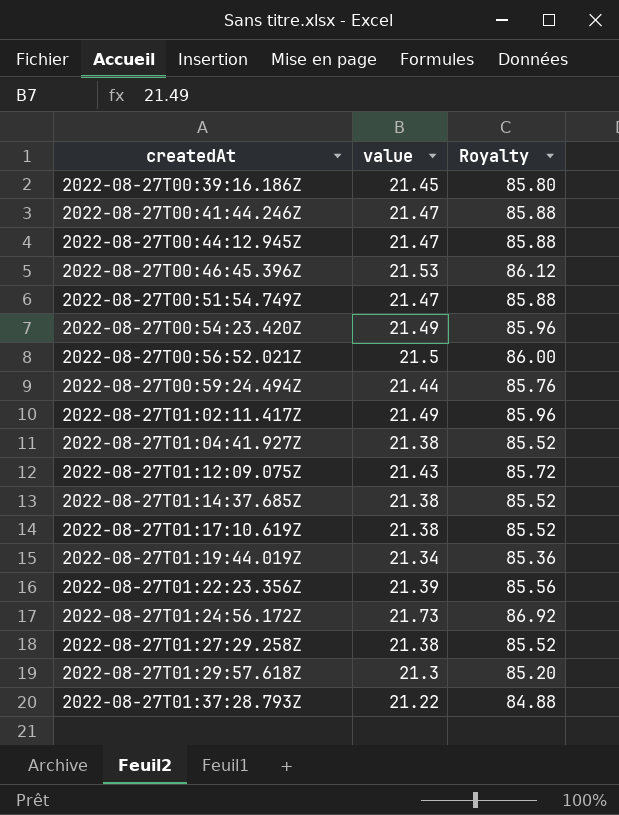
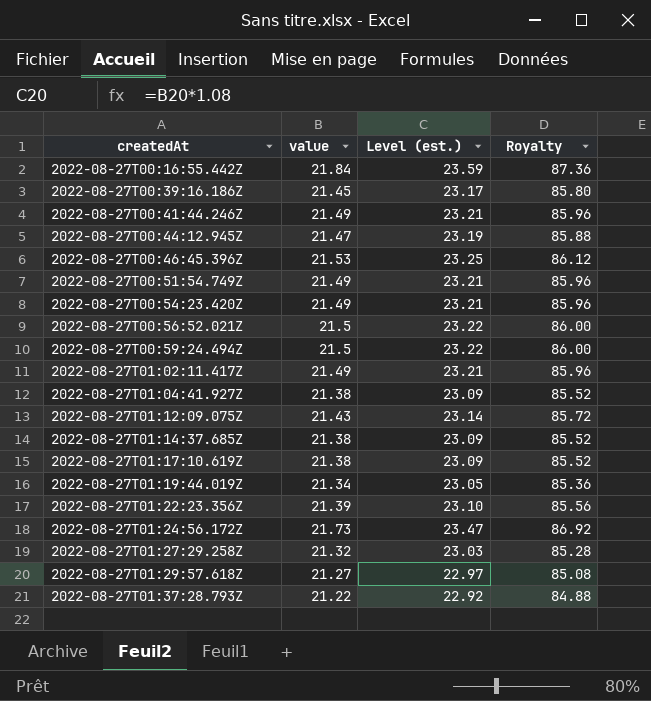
column Level (est.) | formula: none -> [value] * 1.08
row 2022-08-27T00:16:55.442Z: none -> 21.84 | 23.59 | 87.36
2022-08-27T00:41:44.246Z | value: 21.47 -> 21.49
2022-08-27T00:41:44.246Z | Royalty: 85.88 -> 85.96
2022-08-27T00:51:54.749Z | value: 21.47 -> 21.49
2022-08-27T00:51:54.749Z | Royalty: 85.88 -> 85.96
2022-08-27T00:59:24.494Z | value: 21.44 -> 21.5
2022-08-27T00:59:24.494Z | Royalty: 85.76 -> 86.00
2022-08-27T01:27:29.258Z | value: 21.38 -> 21.32
2022-08-27T01:27:29.258Z | Royalty: 85.52 -> 85.28
2022-08-27T01:29:57.618Z | value: 21.3 -> 21.27
2022-08-27T01:29:57.618Z | Royalty: 85.20 -> 85.08

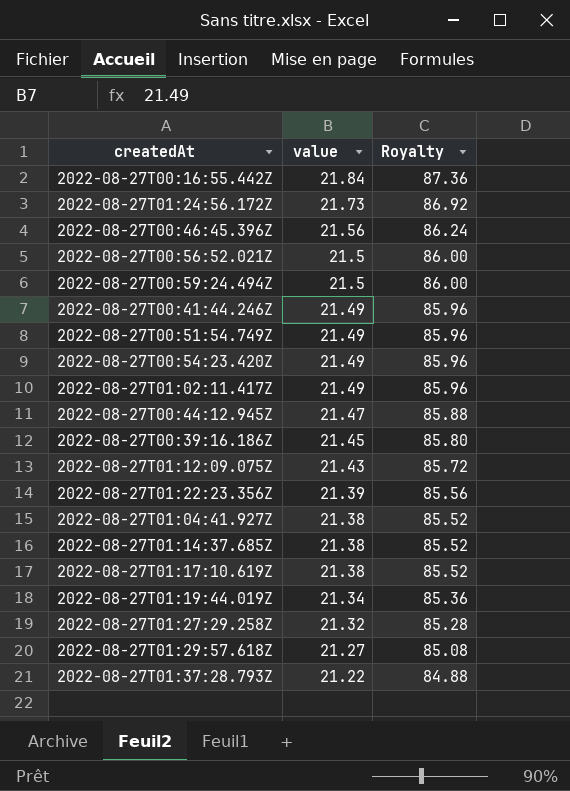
row order: createdAt ascending -> value descending
column Level (est.) | formula: [value] * 1.08 -> none
2022-08-27T00:46:45.396Z | value: 21.53 -> 21.56
2022-08-27T00:46:45.396Z | Royalty: 86.12 -> 86.24

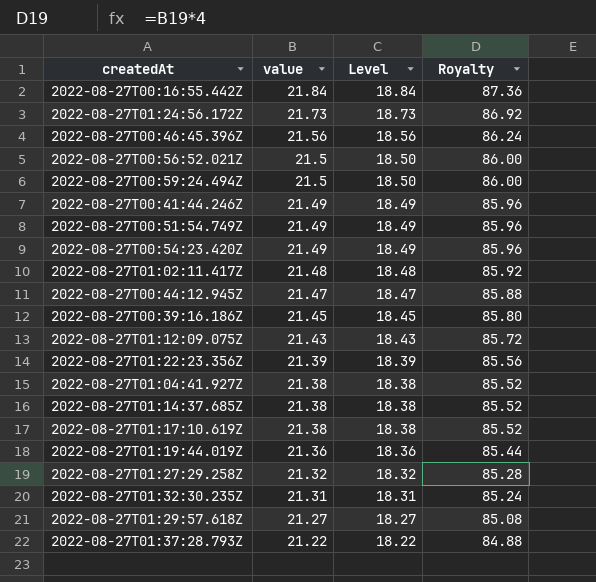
column Level | formula: none -> [value] - 3
2022-08-27T01:02:11.417Z | value: 21.49 -> 21.48
2022-08-27T01:02:11.417Z | Royalty: 85.96 -> 85.92
2022-08-27T01:19:44.019Z | value: 21.34 -> 21.36
2022-08-27T01:19:44.019Z | Royalty: 85.36 -> 85.44
row 2022-08-27T01:32:30.235Z: none -> 21.31 | 18.31 | 85.24

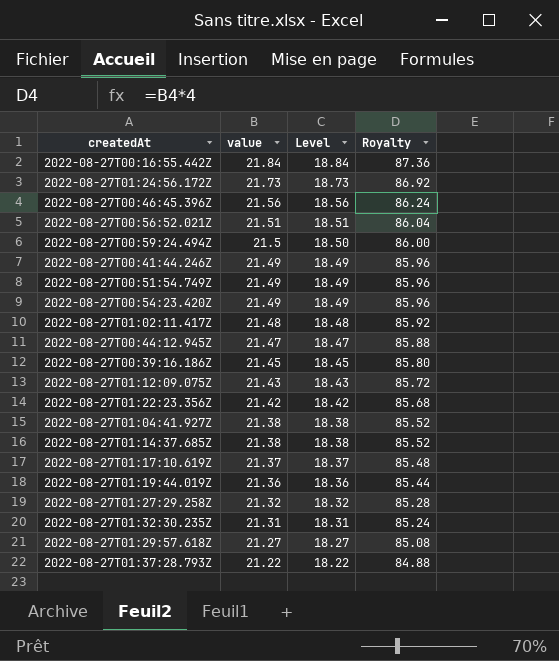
2022-08-27T00:56:52.021Z | value: 21.5 -> 21.51
2022-08-27T00:56:52.021Z | Level: 18.50 -> 18.51
2022-08-27T00:56:52.021Z | Royalty: 86.00 -> 86.04
2022-08-27T01:22:23.356Z | value: 21.39 -> 21.42
2022-08-27T01:22:23.356Z | Level: 18.39 -> 18.42
2022-08-27T01:22:23.356Z | Royalty: 85.56 -> 85.68
2022-08-27T01:17:10.619Z | value: 21.38 -> 21.37
2022-08-27T01:17:10.619Z | Level: 18.38 -> 18.37
2022-08-27T01:17:10.619Z | Royalty: 85.52 -> 85.48

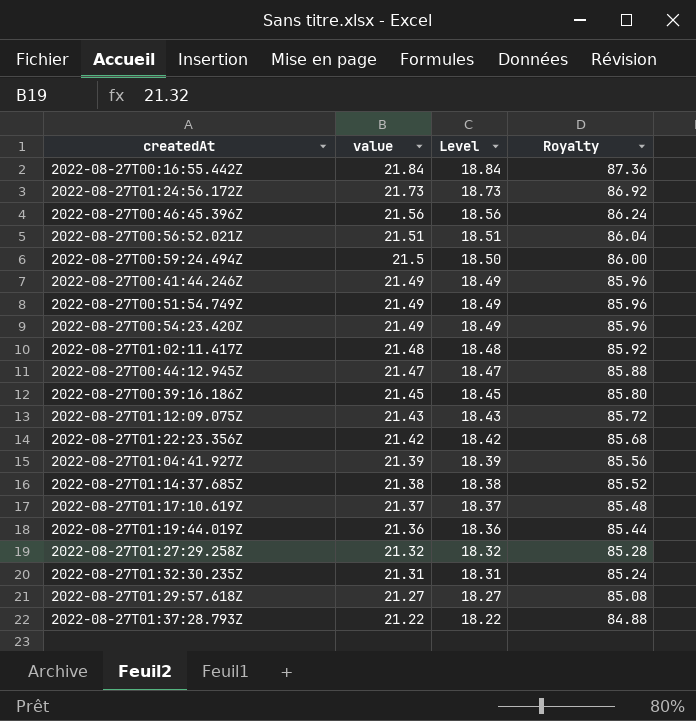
2022-08-27T01:04:41.927Z | value: 21.38 -> 21.39
2022-08-27T01:04:41.927Z | Level: 18.38 -> 18.39
2022-08-27T01:04:41.927Z | Royalty: 85.52 -> 85.56

